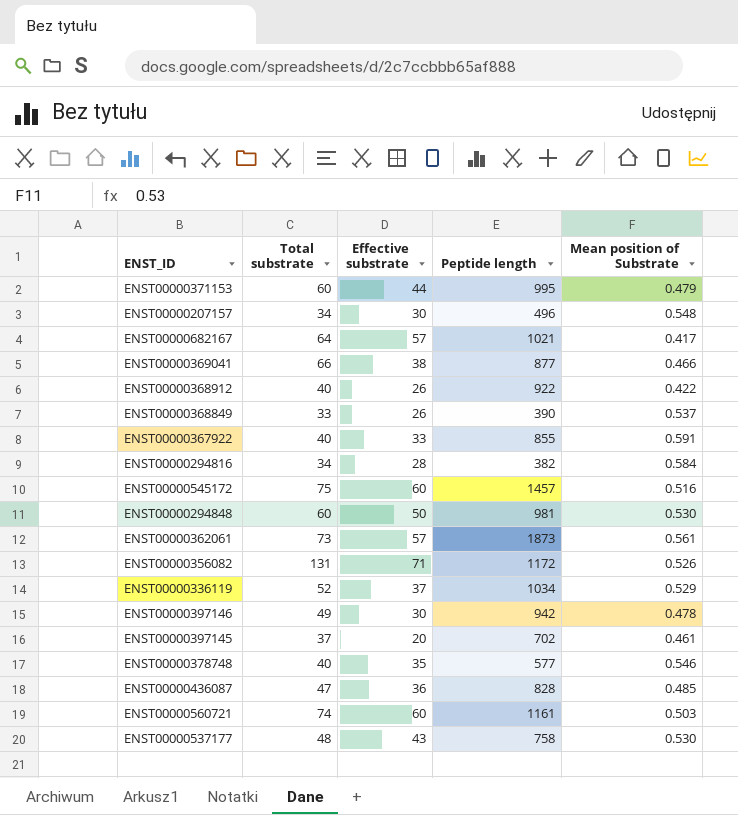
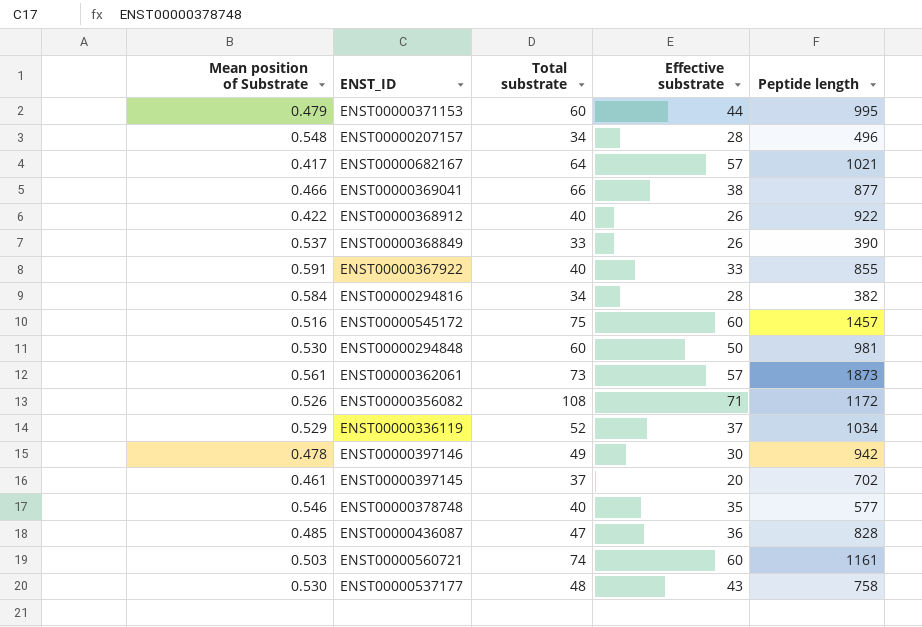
column Mean position of Substrate | position: 5 -> 1
ENST00000207157 | Effective substrate: 30 -> 28
ENST00000356082 | Total substrate: 131 -> 108

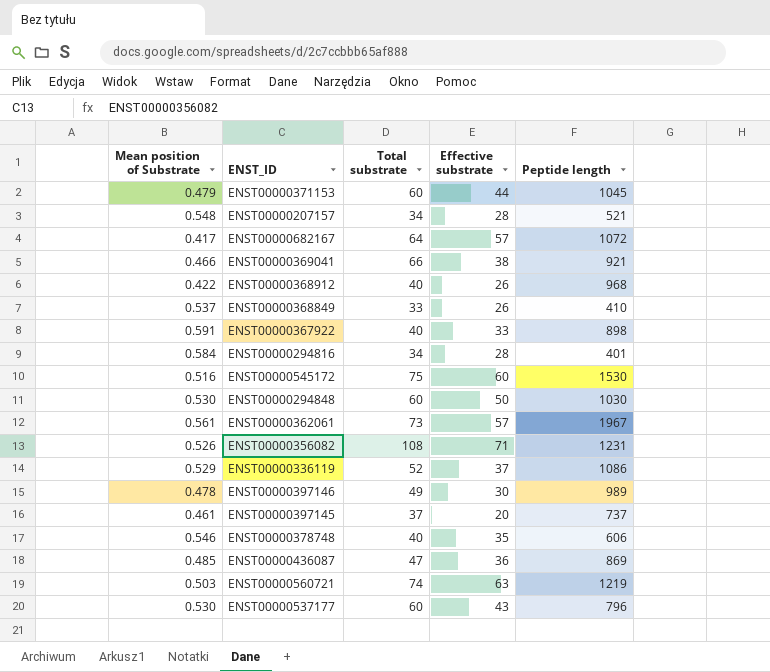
ENST00000371153 | Peptide length: 995 -> 1045
ENST00000207157 | Peptide length: 496 -> 521
ENST00000682167 | Peptide length: 1021 -> 1072
ENST00000369041 | Peptide length: 877 -> 921
ENST00000368912 | Peptide length: 922 -> 968
ENST00000368849 | Peptide length: 390 -> 410
ENST00000367922 | Peptide length: 855 -> 898
ENST00000294816 | Peptide length: 382 -> 401
ENST00000545172 | Peptide length: 1457 -> 1530
ENST00000294848 | Peptide length: 981 -> 1030
ENST00000362061 | Peptide length: 1873 -> 1967
ENST00000356082 | Peptide length: 1172 -> 1231
ENST00000336119 | Peptide length: 1034 -> 1086
ENST00000397146 | Peptide length: 942 -> 989
ENST00000397145 | Peptide length: 702 -> 737
ENST00000378748 | Peptide length: 577 -> 606
ENST00000436087 | Peptide length: 828 -> 869
ENST00000560721 | Effective substrate: 60 -> 63
ENST00000560721 | Peptide length: 1161 -> 1219
ENST00000537177 | Total substrate: 48 -> 60
ENST00000537177 | Peptide length: 758 -> 796

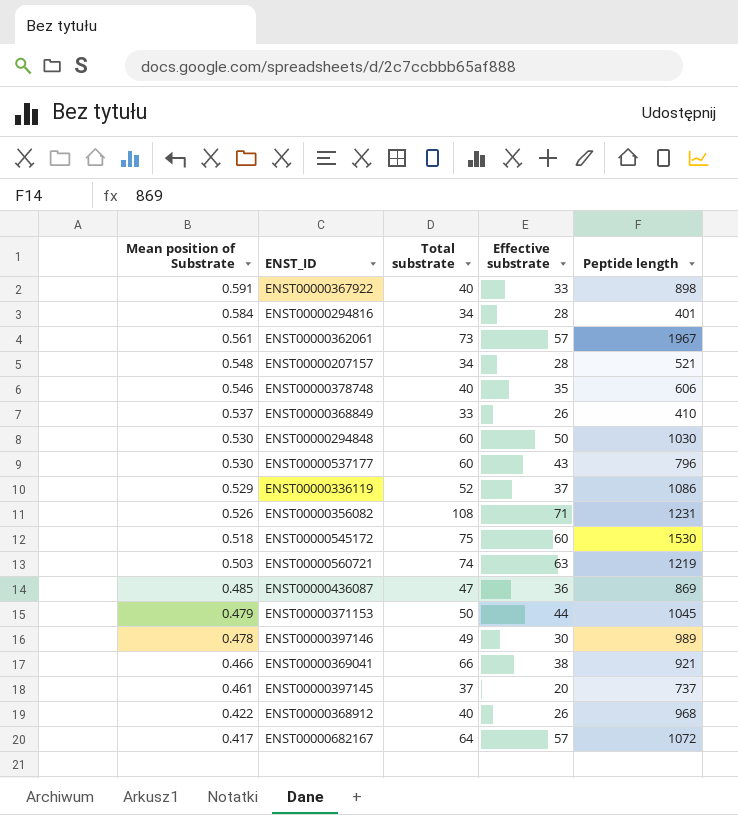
row order: none -> Mean position of Substrate descending
ENST00000545172 | Mean position of Substrate: 0.516 -> 0.518
ENST00000371153 | Total substrate: 60 -> 50

